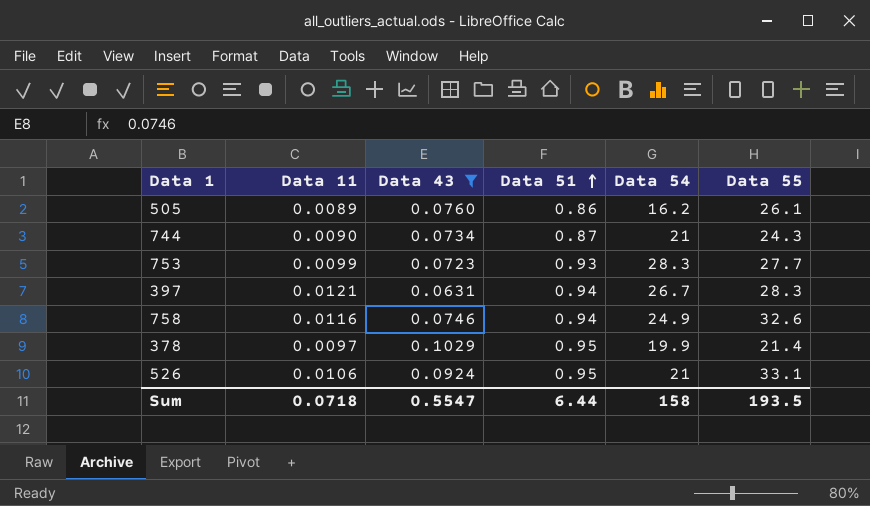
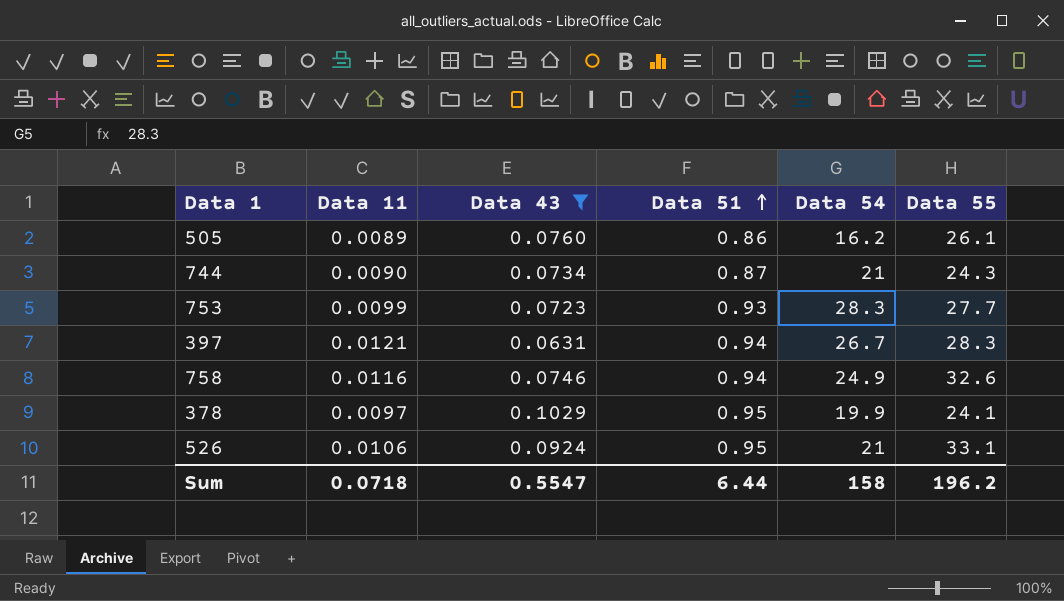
378 | Data 55: 21.4 -> 24.1
Sum | Data 55: 193.5 -> 196.2

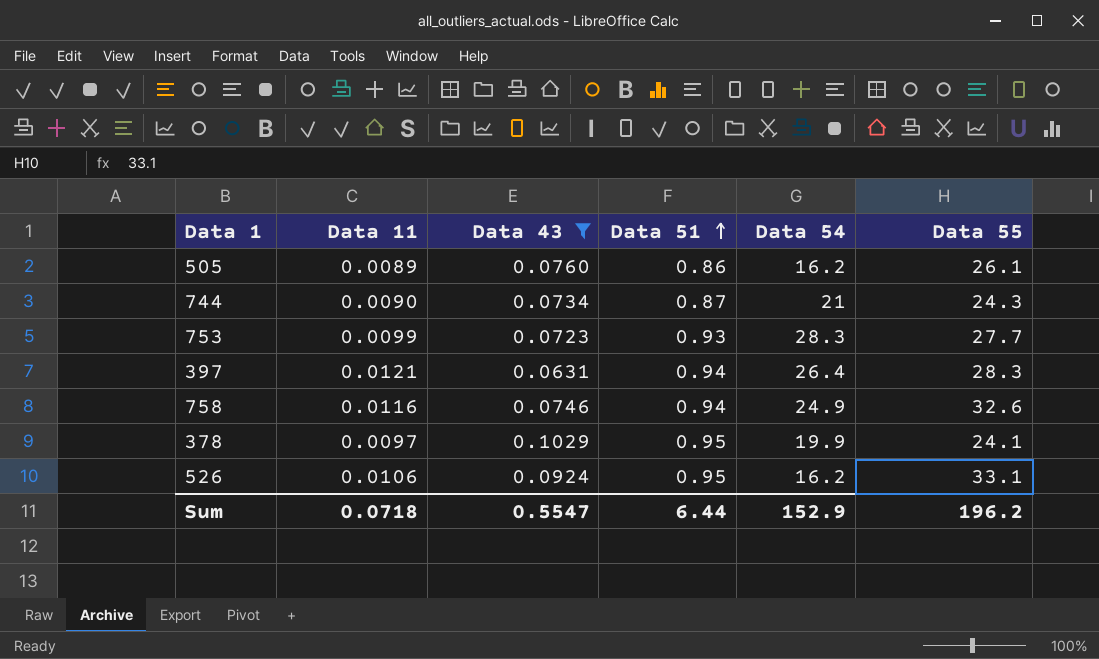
397 | Data 54: 26.7 -> 26.4
526 | Data 54: 21 -> 16.2
Sum | Data 54: 158 -> 152.9

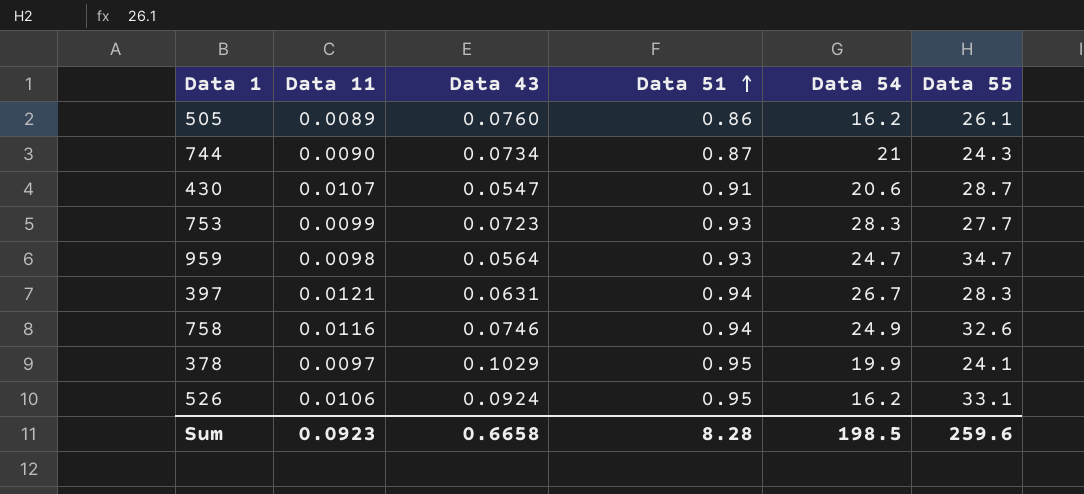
filter: Data 43 >= 0.0631 -> none
397 | Data 54: 26.4 -> 26.7
Sum | Data 11: 0.0718 -> 0.0923
Sum | Data 43: 0.5547 -> 0.6658
Sum | Data 51: 6.44 -> 8.28
Sum | Data 54: 152.9 -> 198.5
Sum | Data 55: 196.2 -> 259.6

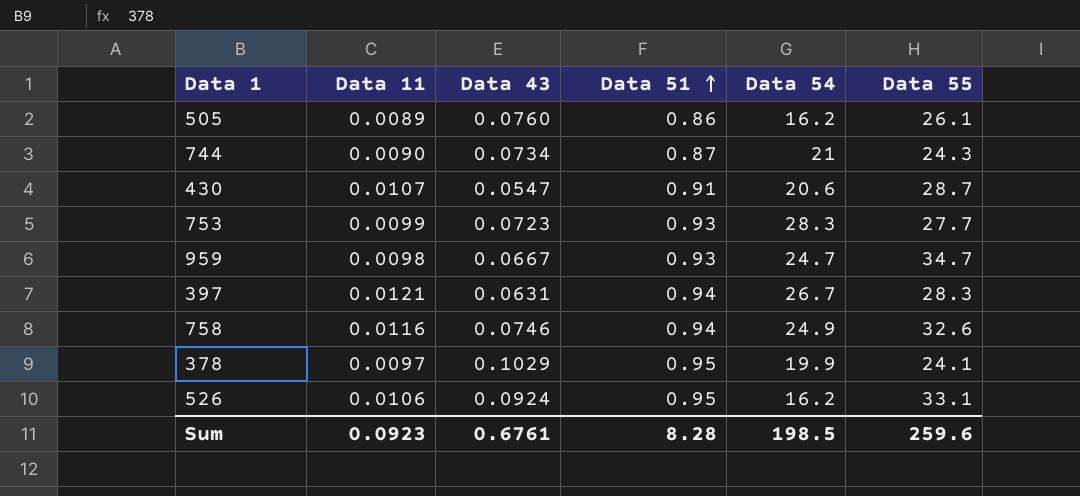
959 | Data 43: 0.0564 -> 0.0667
Sum | Data 43: 0.6658 -> 0.6761

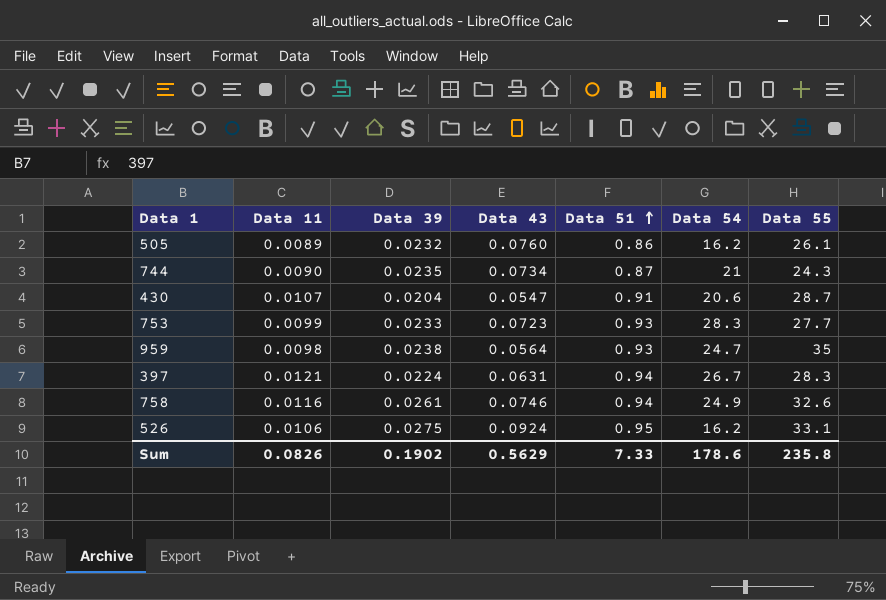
column Data 39 | position: none -> 3
row 378: 0.0097 | 0.1029 | 0.95 | 19.9 | 24.1 -> none
959 | Data 43: 0.0667 -> 0.0564
959 | Data 55: 34.7 -> 35
Sum | Data 11: 0.0923 -> 0.0826
Sum | Data 43: 0.6761 -> 0.5629
Sum | Data 51: 8.28 -> 7.33
Sum | Data 54: 198.5 -> 178.6
Sum | Data 55: 259.6 -> 235.8

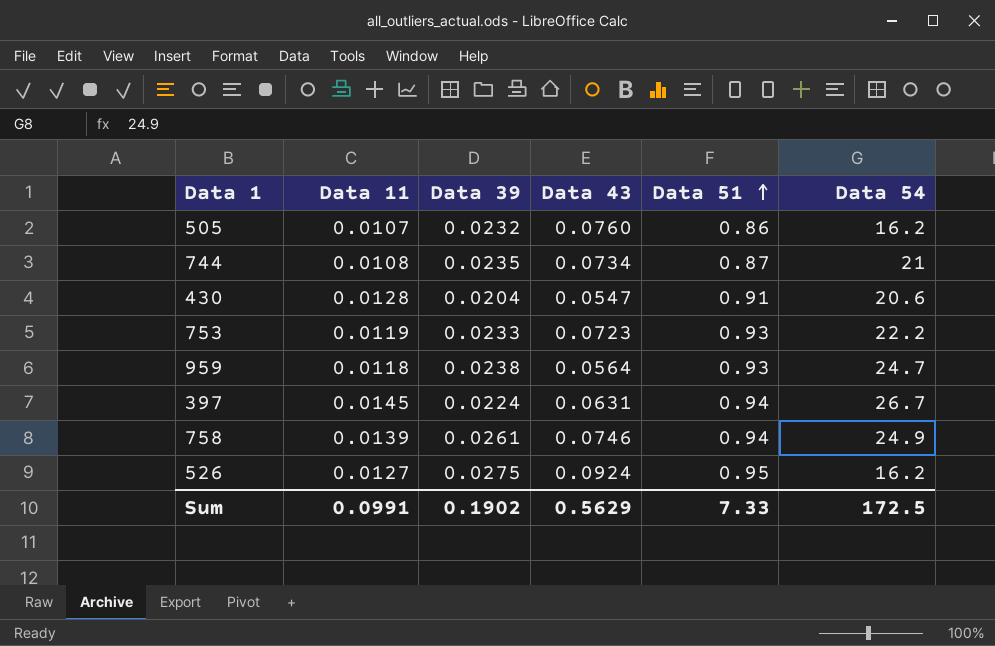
column Data 55 | position: 7 -> none
505 | Data 11: 0.0089 -> 0.0107
744 | Data 11: 0.0090 -> 0.0108
430 | Data 11: 0.0107 -> 0.0128
753 | Data 11: 0.0099 -> 0.0119
753 | Data 54: 28.3 -> 22.2
959 | Data 11: 0.0098 -> 0.0118
397 | Data 11: 0.0121 -> 0.0145
758 | Data 11: 0.0116 -> 0.0139
526 | Data 11: 0.0106 -> 0.0127
Sum | Data 11: 0.0826 -> 0.0991
Sum | Data 54: 178.6 -> 172.5

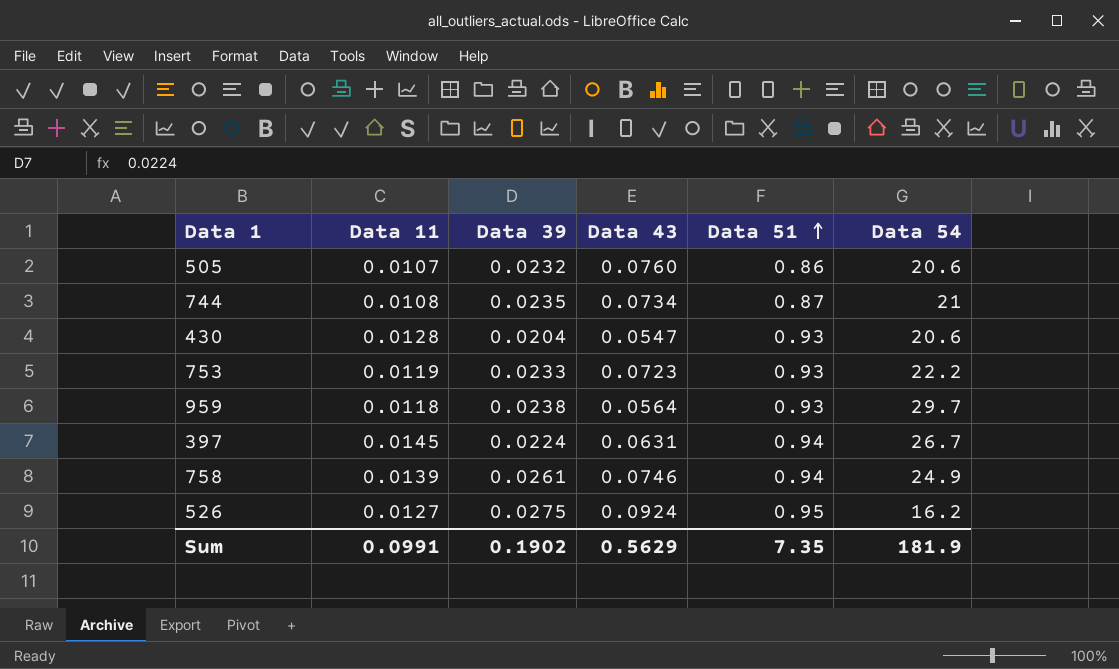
505 | Data 54: 16.2 -> 20.6
430 | Data 51: 0.91 -> 0.93
959 | Data 54: 24.7 -> 29.7
Sum | Data 51: 7.33 -> 7.35
Sum | Data 54: 172.5 -> 181.9

